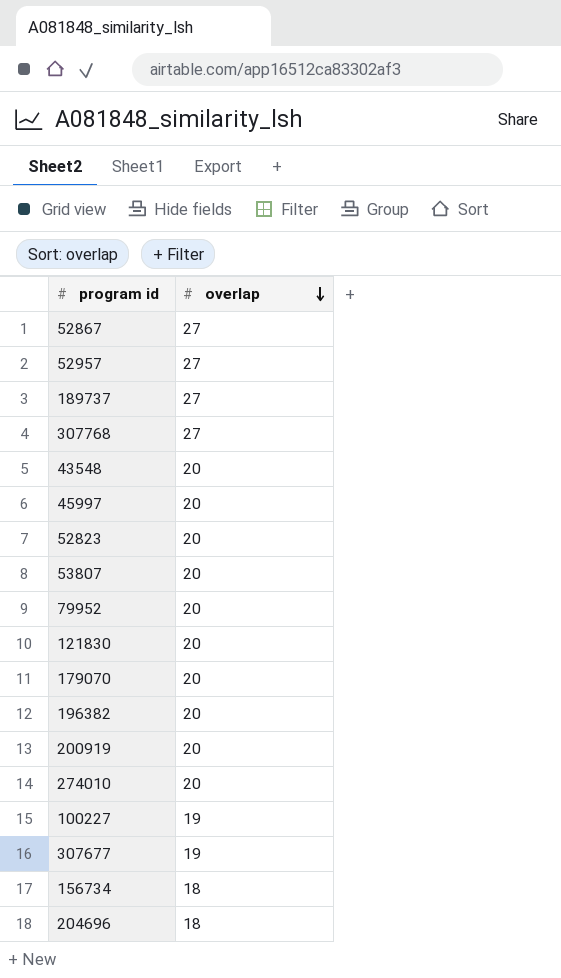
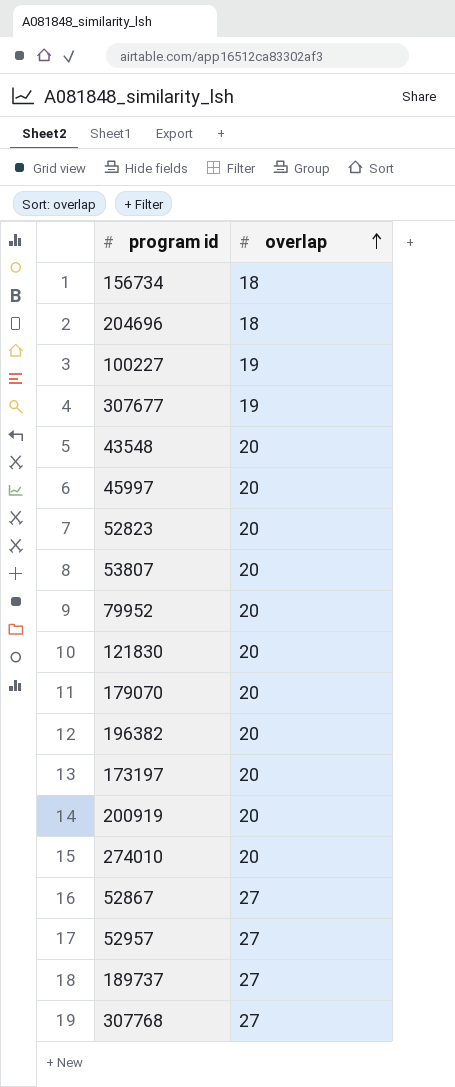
row order: overlap descending -> overlap ascending
row 173197: none -> 20

